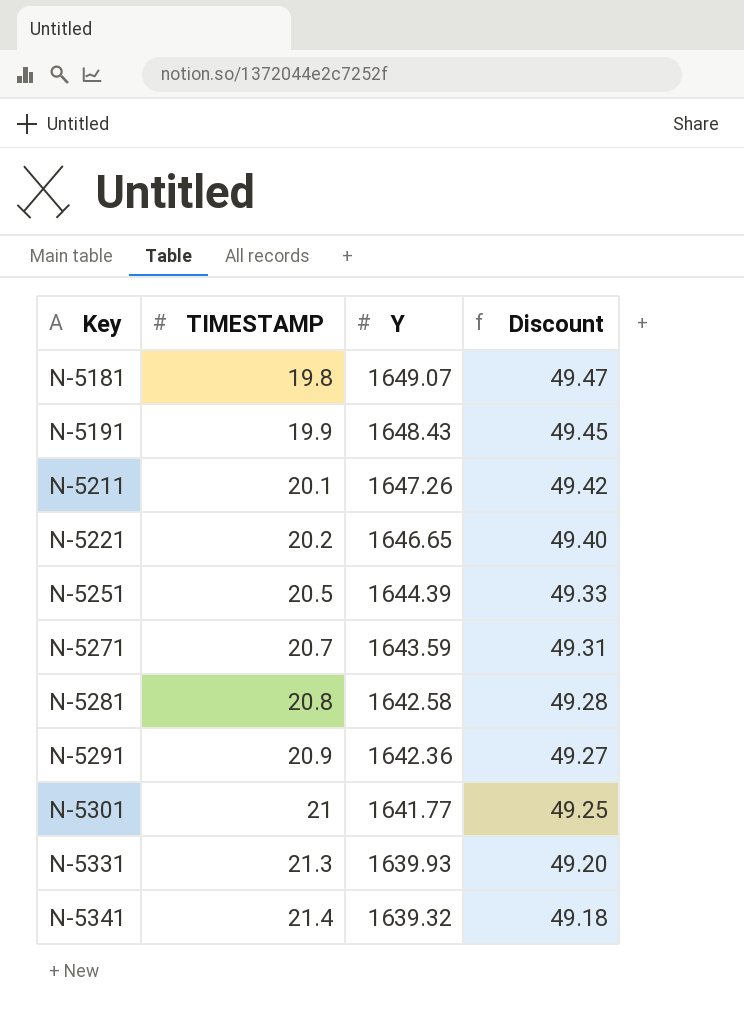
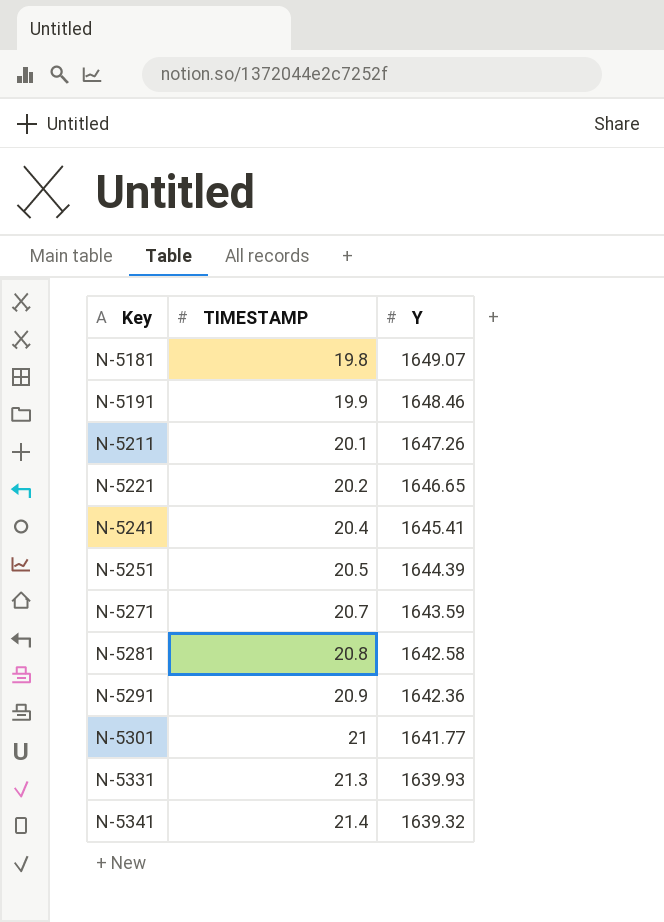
column Discount | formula: [Y] * 0.03 -> none
N-5191 | Y: 1648.43 -> 1648.46
row N-5241: none -> 20.4 | 1645.41

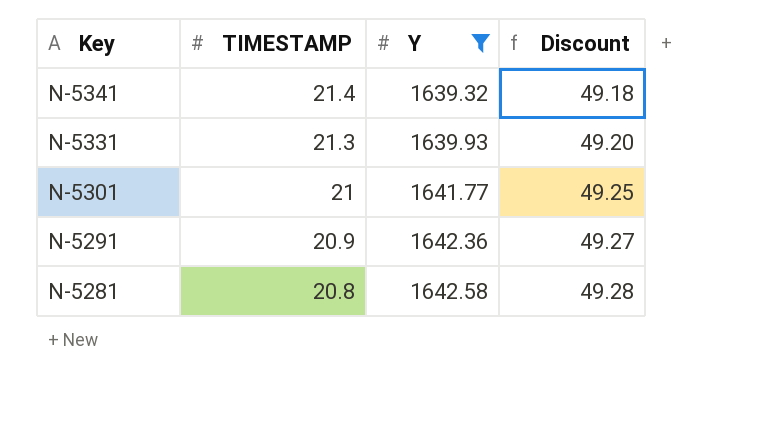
filter: none -> Y <= 1642.58
row order: Key ascending -> Key descending
column Discount | formula: none -> [Y] * 0.03

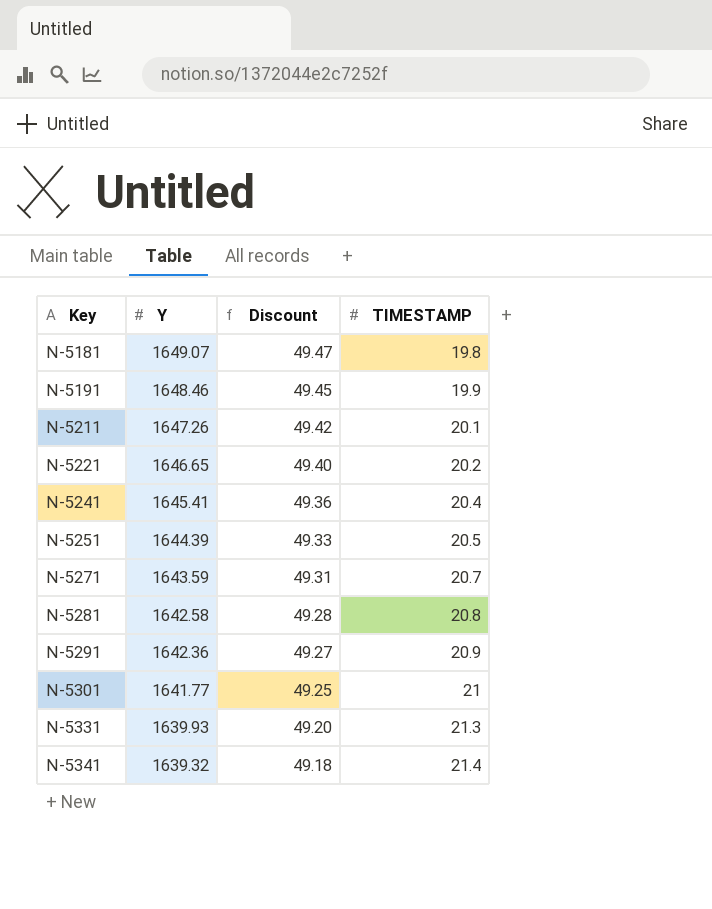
filter: Y <= 1642.58 -> none
row order: Key descending -> Key ascending
column TIMESTAMP | position: 2 -> 4

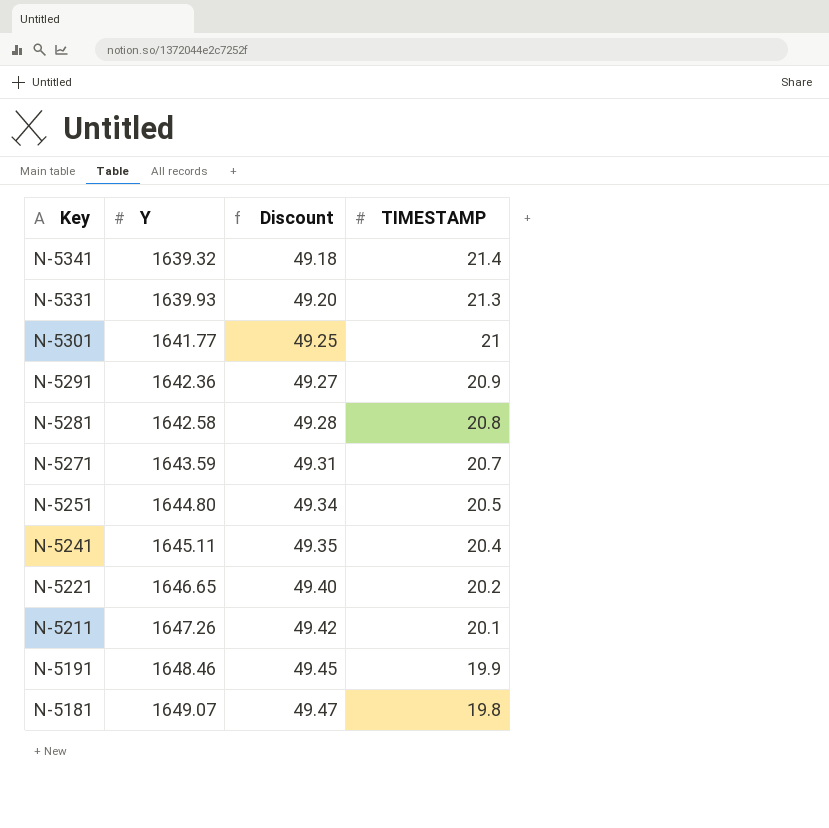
row order: Key ascending -> Key descending
N-5251 | Y: 1644.39 -> 1644.80
N-5251 | Discount: 49.33 -> 49.34
N-5241 | Y: 1645.41 -> 1645.11
N-5241 | Discount: 49.36 -> 49.35

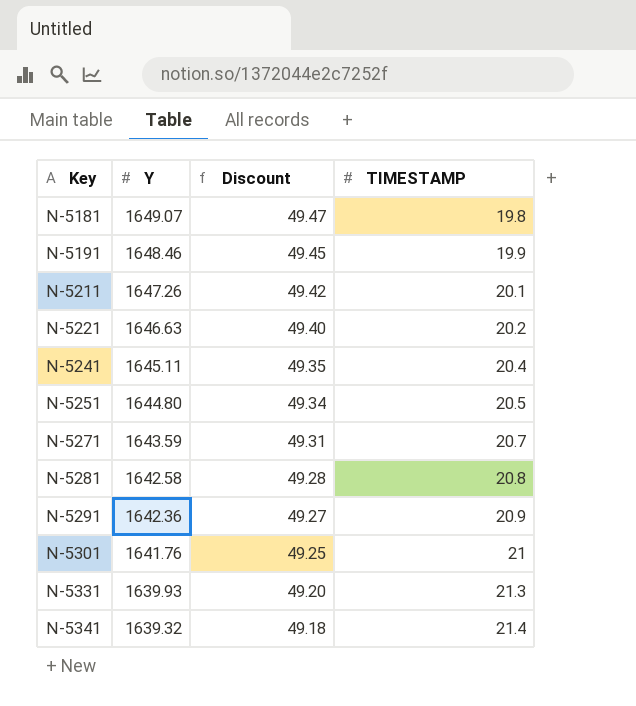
row order: Key descending -> Key ascending
N-5221 | Y: 1646.65 -> 1646.63
N-5301 | Y: 1641.77 -> 1641.76

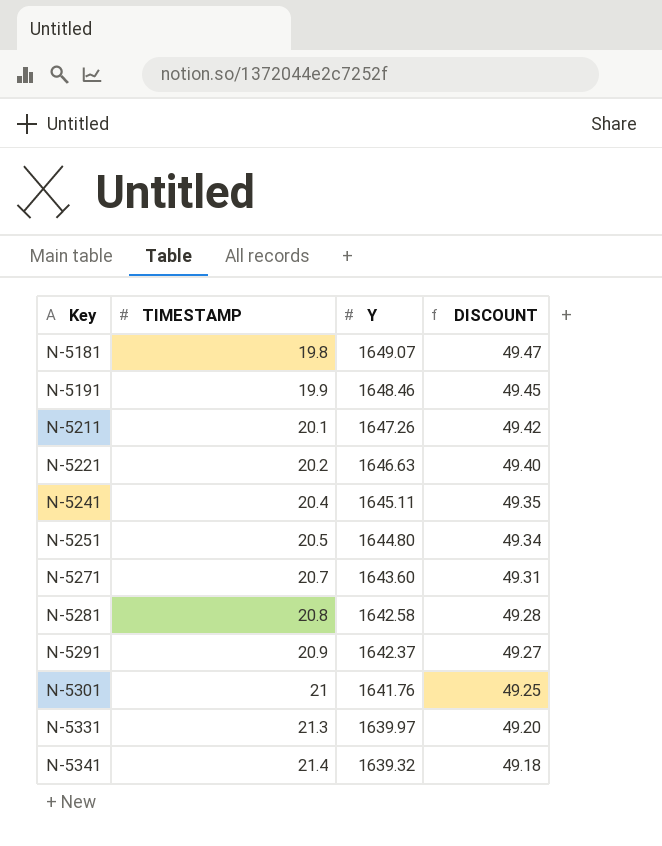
column TIMESTAMP | position: 4 -> 2
column name: Discount -> DISCOUNT
N-5271 | Y: 1643.59 -> 1643.60
N-5291 | Y: 1642.36 -> 1642.37
N-5331 | Y: 1639.93 -> 1639.97

